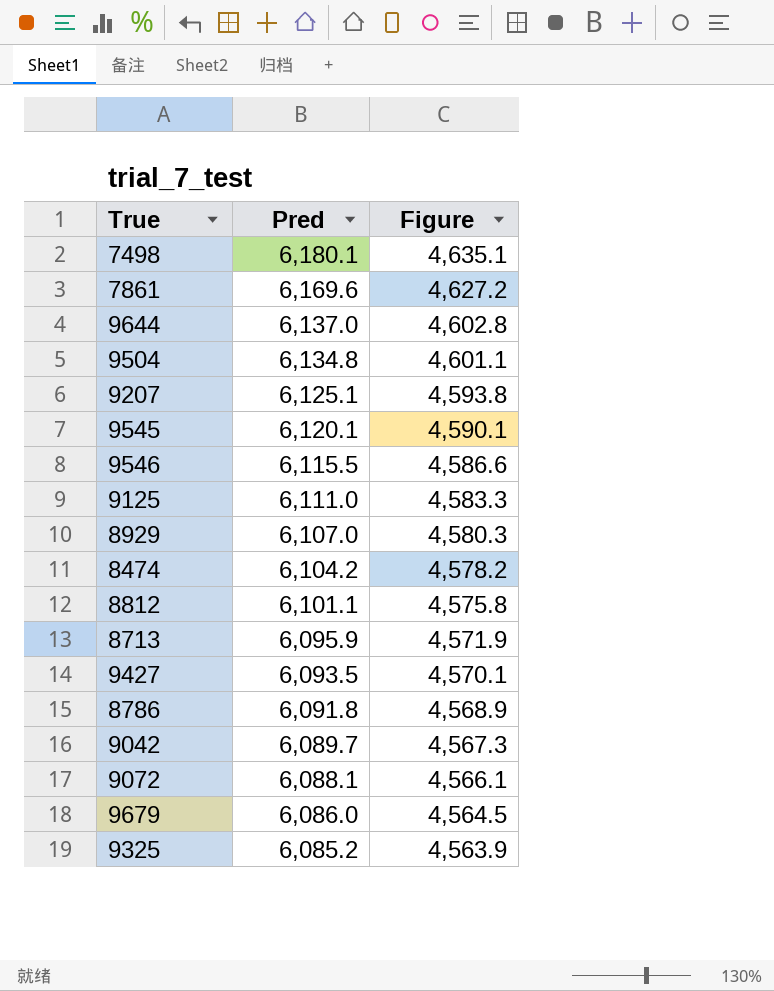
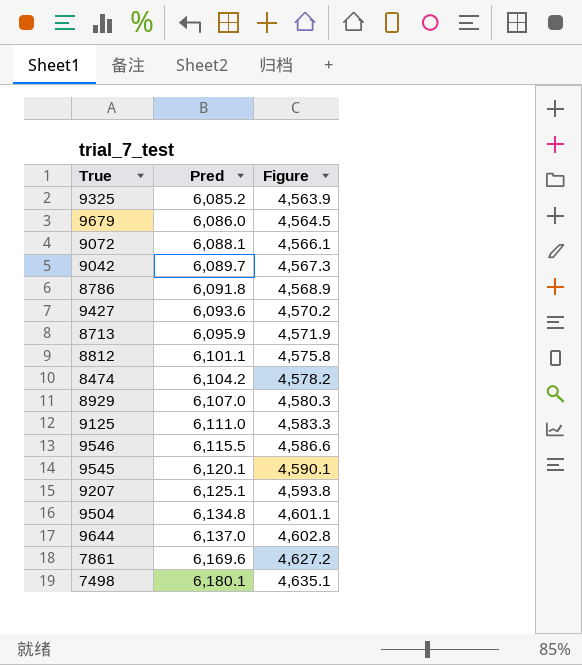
row order: Pred descending -> Pred ascending
9427 | Pred: 6,093.5 -> 6,093.6
9427 | Figure: 4,570.1 -> 4,570.2

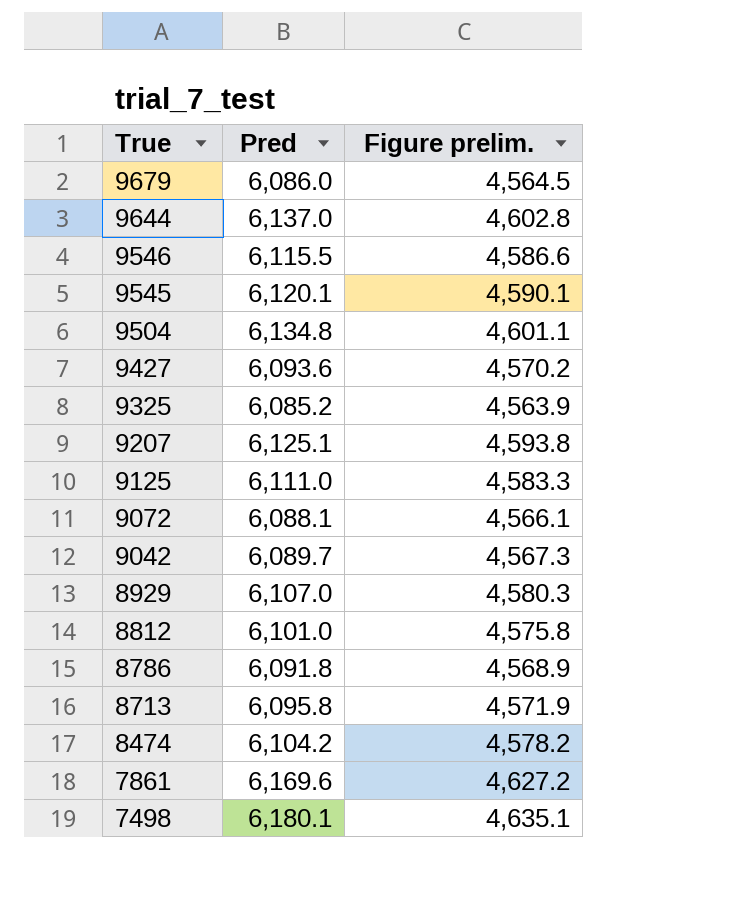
row order: Pred ascending -> True descending
column name: Figure -> Figure prelim.
8812 | Pred: 6,101.1 -> 6,101.0
8713 | Pred: 6,095.9 -> 6,095.8

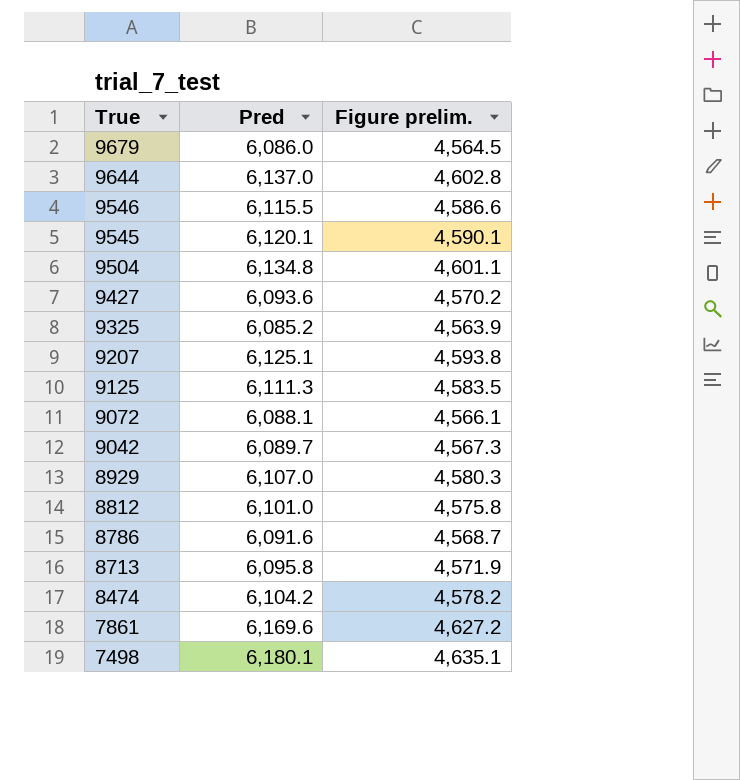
9125 | Pred: 6,111.0 -> 6,111.3
9125 | Figure prelim.: 4,583.3 -> 4,583.5
8786 | Pred: 6,091.8 -> 6,091.6
8786 | Figure prelim.: 4,568.9 -> 4,568.7

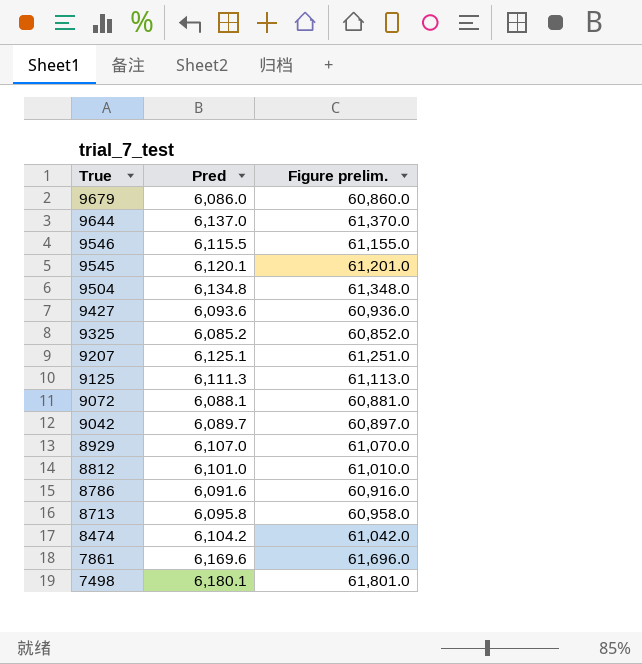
column Figure prelim. | formula: [Pred] * 0.75 -> [Pred] * 10

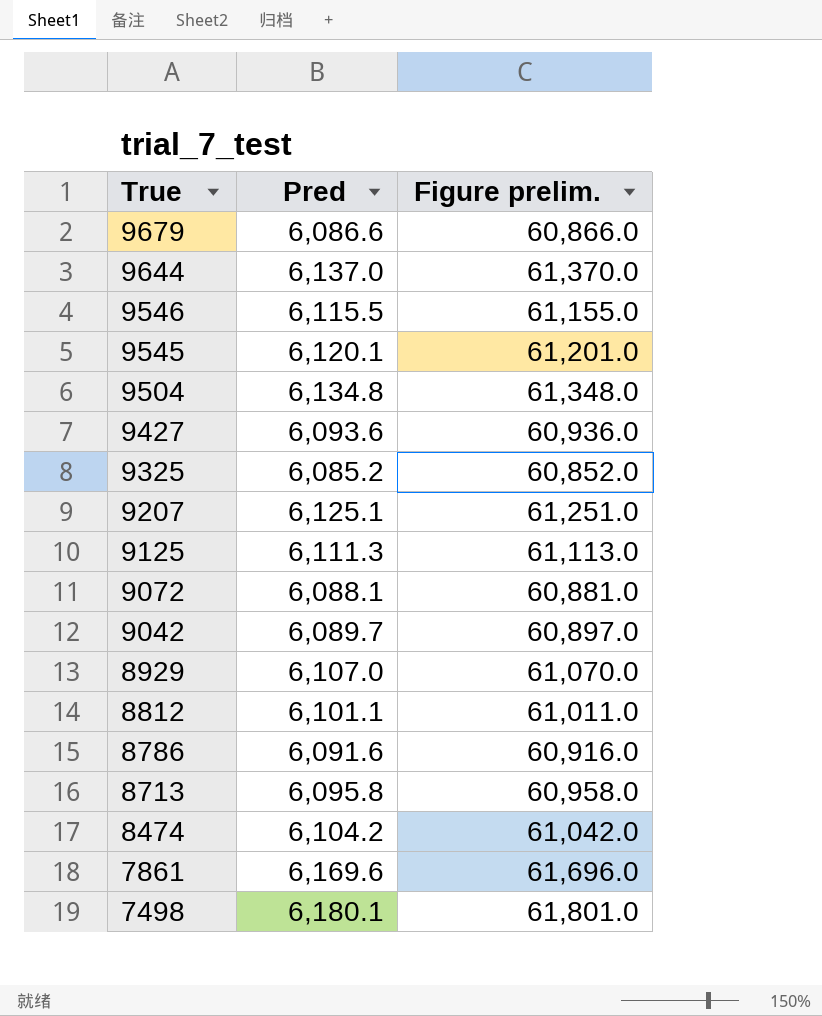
9679 | Pred: 6,086.0 -> 6,086.6
9679 | Figure prelim.: 60,860.0 -> 60,866.0
8812 | Pred: 6,101.0 -> 6,101.1
8812 | Figure prelim.: 61,010.0 -> 61,011.0

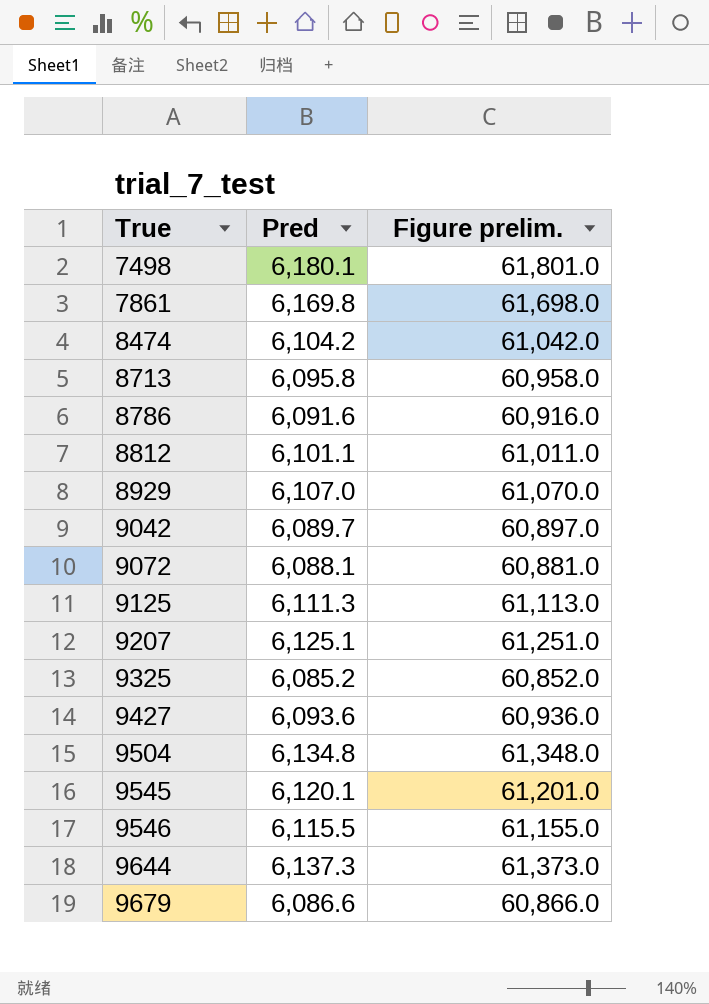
row order: True descending -> True ascending
7861 | Pred: 6,169.6 -> 6,169.8
7861 | Figure prelim.: 61,696.0 -> 61,698.0
9644 | Pred: 6,137.0 -> 6,137.3
9644 | Figure prelim.: 61,370.0 -> 61,373.0

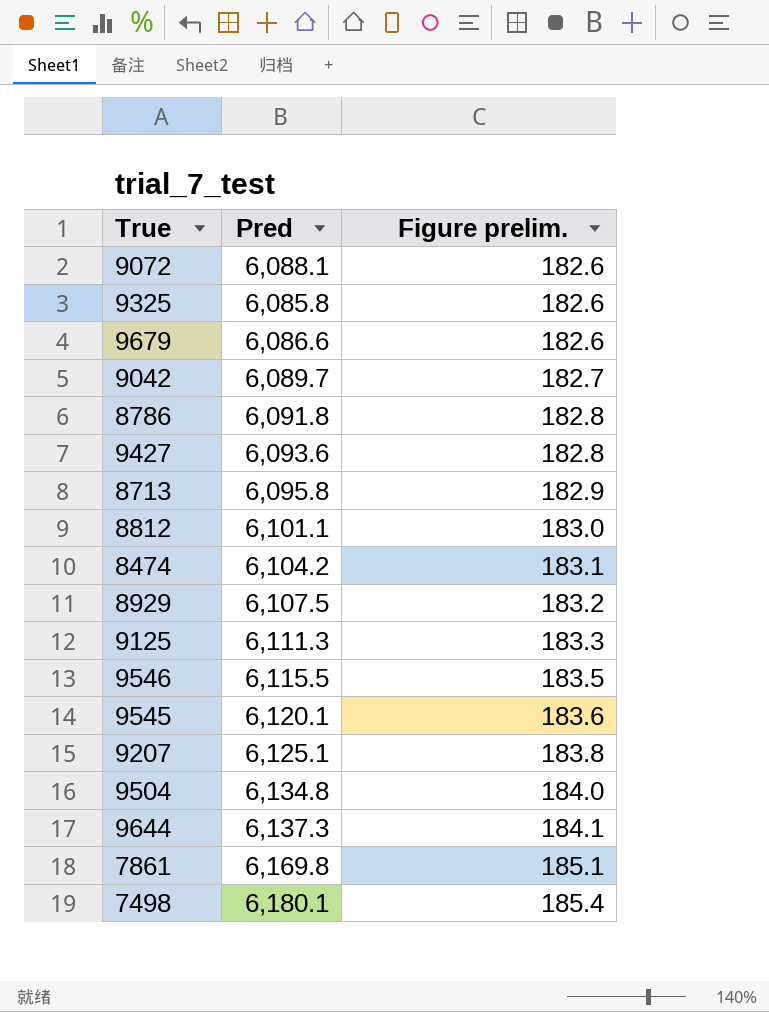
row order: True ascending -> Figure prelim. ascending
column Figure prelim. | formula: [Pred] * 10 -> [Pred] * 0.03
9325 | Pred: 6,085.2 -> 6,085.8
8786 | Pred: 6,091.6 -> 6,091.8
8929 | Pred: 6,107.0 -> 6,107.5

